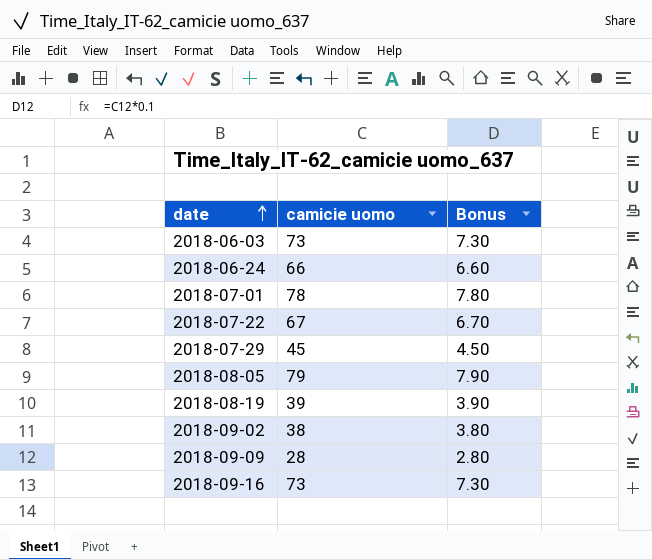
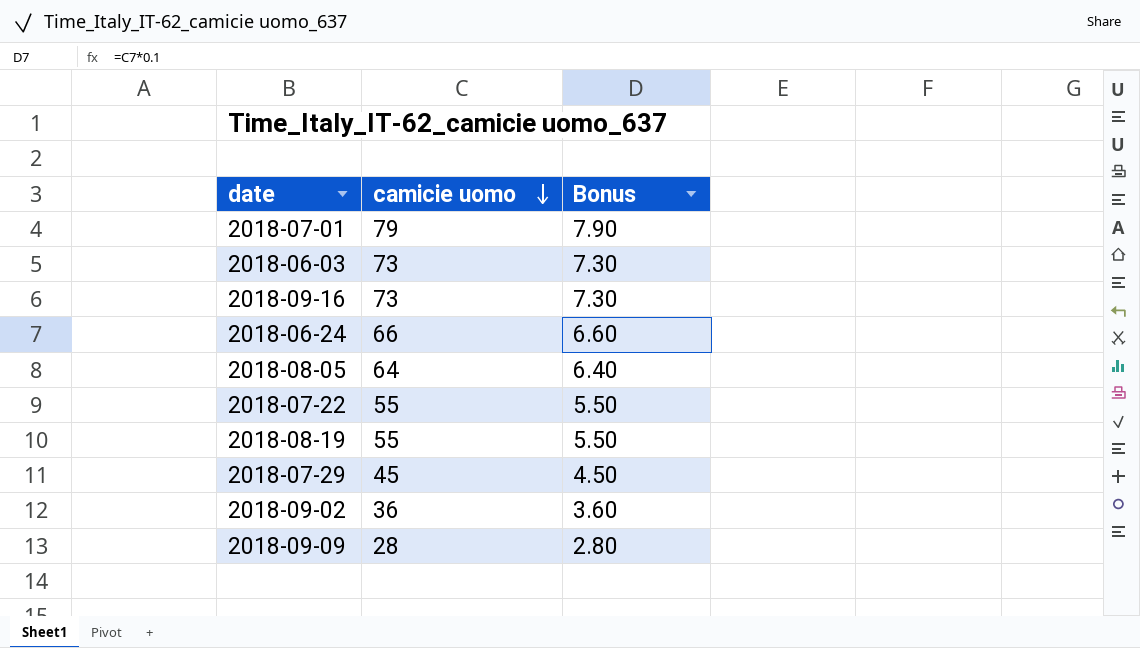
row order: date ascending -> camicie uomo descending
2018-07-01 | camicie uomo: 78 -> 79
2018-07-01 | Bonus: 7.80 -> 7.90
2018-08-05 | camicie uomo: 79 -> 64
2018-08-05 | Bonus: 7.90 -> 6.40
2018-07-22 | camicie uomo: 67 -> 55
2018-07-22 | Bonus: 6.70 -> 5.50
2018-08-19 | camicie uomo: 39 -> 55
2018-08-19 | Bonus: 3.90 -> 5.50
2018-09-02 | camicie uomo: 38 -> 36
2018-09-02 | Bonus: 3.80 -> 3.60

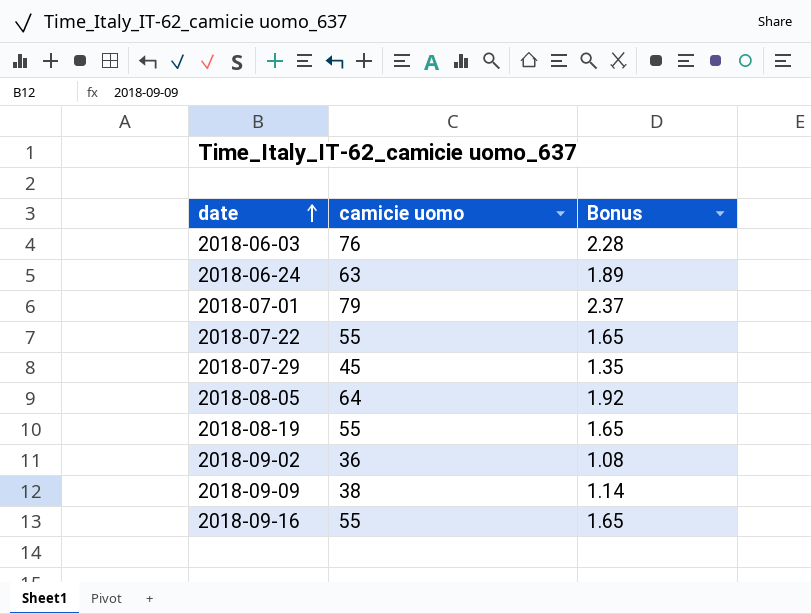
row order: camicie uomo descending -> date ascending
column Bonus | formula: [camicie uomo] * 0.1 -> [camicie uomo] * 0.03
2018-06-03 | camicie uomo: 73 -> 76
2018-06-24 | camicie uomo: 66 -> 63
2018-09-09 | camicie uomo: 28 -> 38
2018-09-16 | camicie uomo: 73 -> 55

